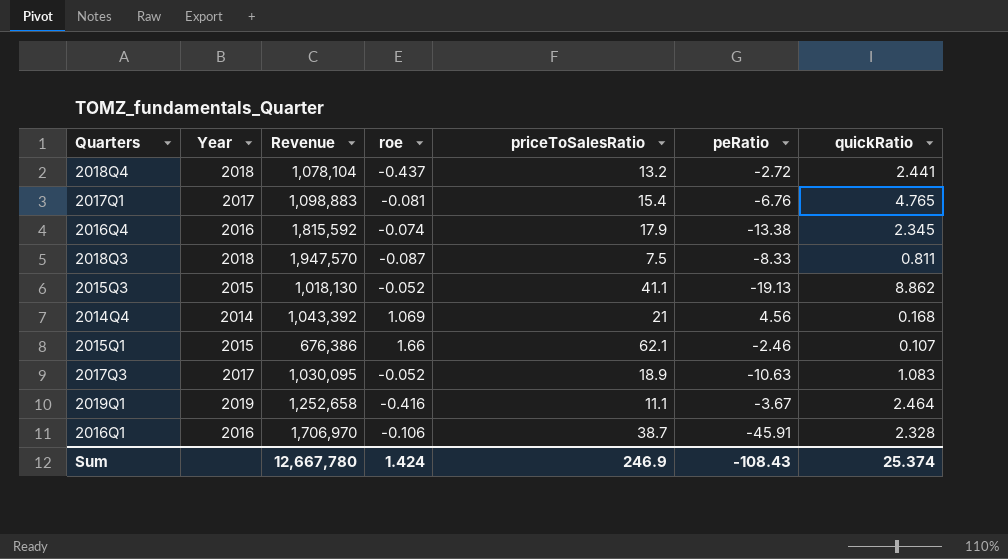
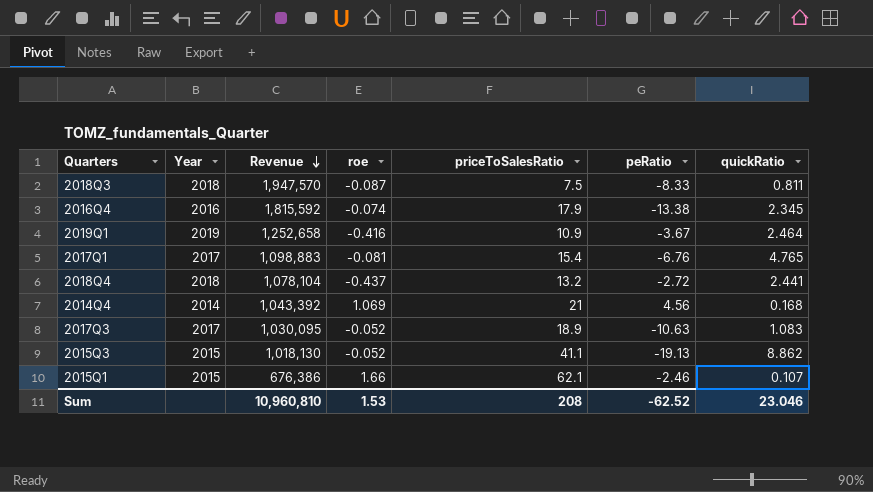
row order: none -> Revenue descending
row 2016Q1: 2016 | 1,706,970 | -0.106 | 38.7 | -45.91 | 2.328 -> none
2019Q1 | priceToSalesRatio: 11.1 -> 10.9
Sum | Revenue: 12,667,780 -> 10,960,810
Sum | roe: 1.424 -> 1.53
Sum | priceToSalesRatio: 246.9 -> 208
Sum | peRatio: -108.43 -> -62.52
Sum | quickRatio: 25.374 -> 23.046

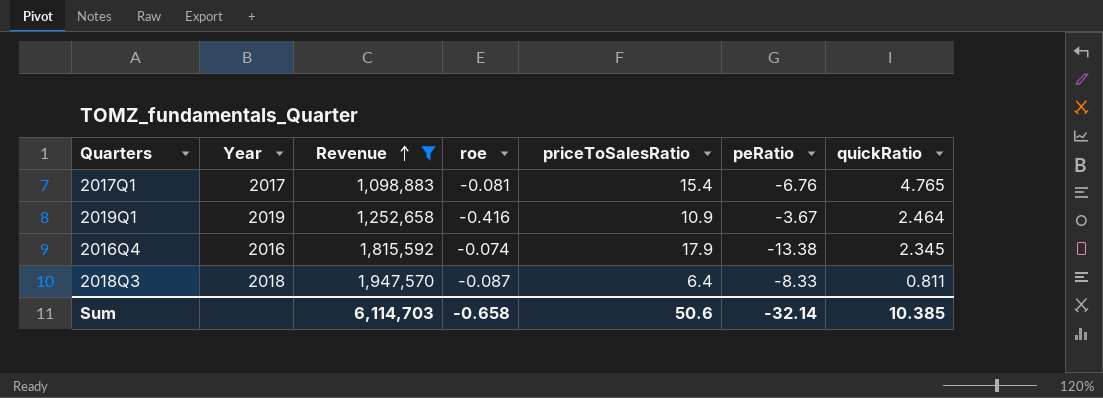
filter: none -> Revenue >= 1,098,883
row order: Revenue descending -> Revenue ascending
2018Q3 | priceToSalesRatio: 7.5 -> 6.4
Sum | Revenue: 10,960,810 -> 6,114,703
Sum | roe: 1.53 -> -0.658
Sum | priceToSalesRatio: 208 -> 50.6
Sum | peRatio: -62.52 -> -32.14
Sum | quickRatio: 23.046 -> 10.385

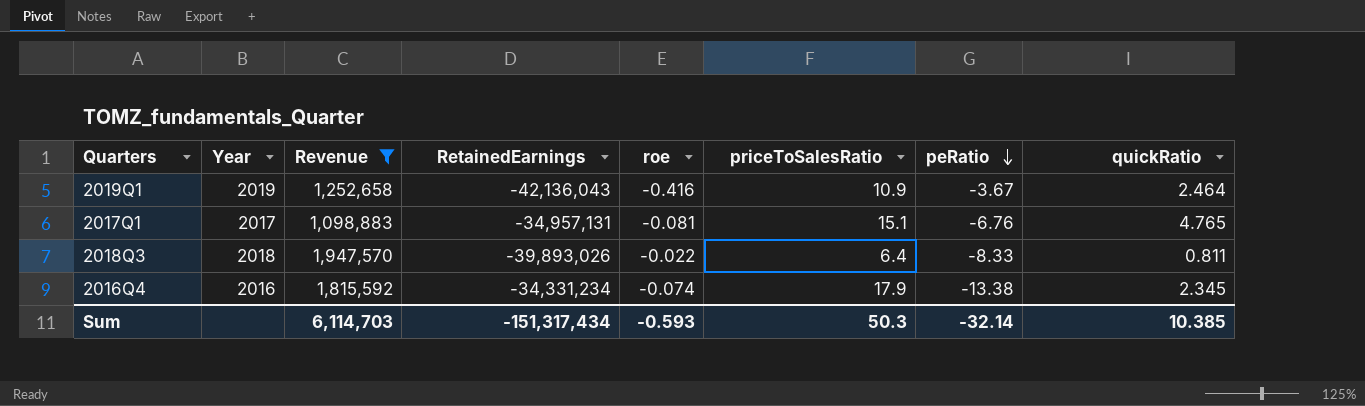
row order: Revenue ascending -> peRatio descending
column RetainedEarnings | position: none -> 4
2017Q1 | priceToSalesRatio: 15.4 -> 15.1
2018Q3 | roe: -0.087 -> -0.022
Sum | roe: -0.658 -> -0.593
Sum | priceToSalesRatio: 50.6 -> 50.3

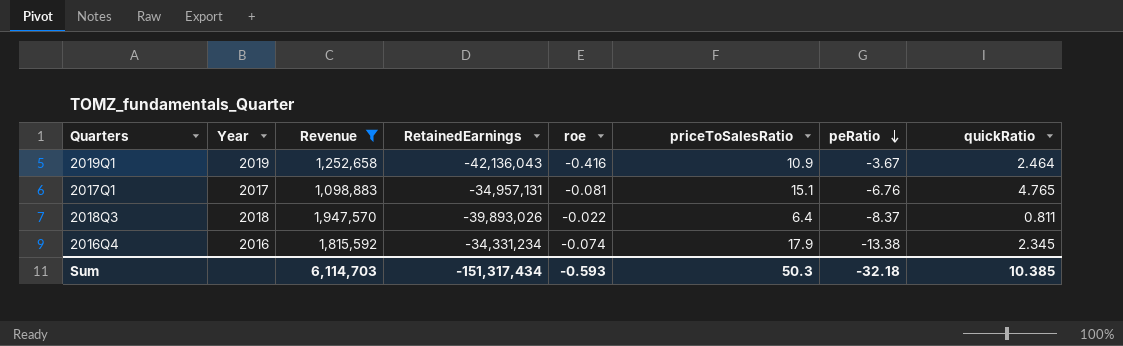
2018Q3 | peRatio: -8.33 -> -8.37
Sum | peRatio: -32.14 -> -32.18

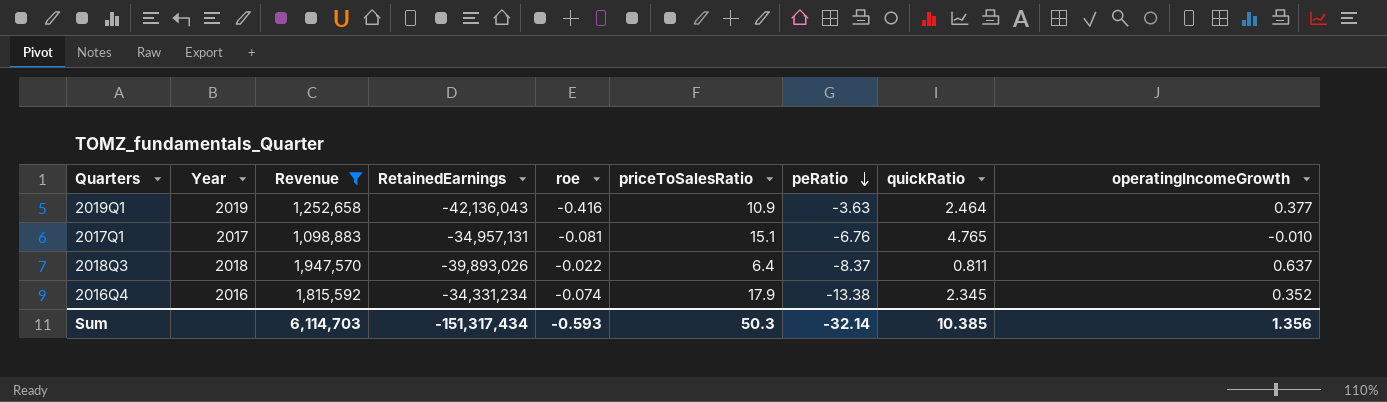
column operatingIncomeGrowth | position: none -> 9
2019Q1 | peRatio: -3.67 -> -3.63
Sum | peRatio: -32.18 -> -32.14

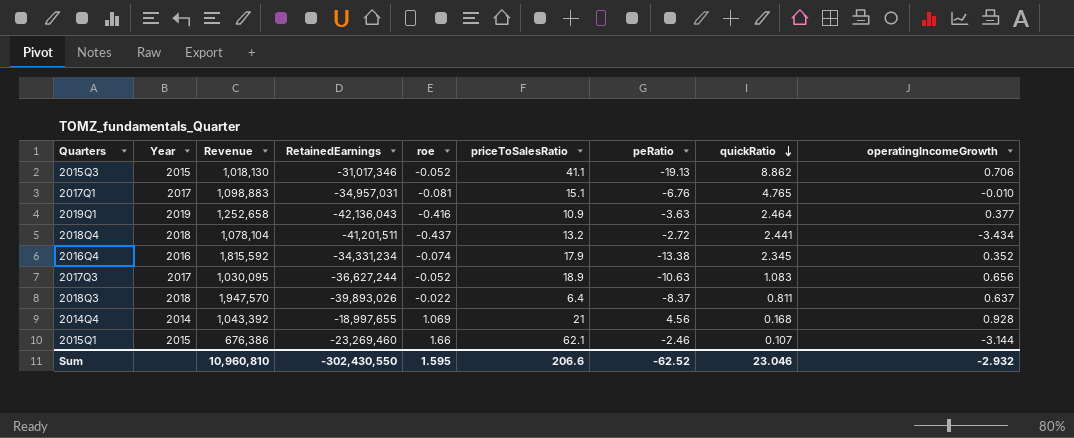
filter: Revenue >= 1,098,883 -> none
row order: peRatio descending -> quickRatio descending
2017Q1 | RetainedEarnings: -34,957,131 -> -34,957,031
Sum | Revenue: 6,114,703 -> 10,960,810
Sum | RetainedEarnings: -151,317,434 -> -302,430,550
Sum | roe: -0.593 -> 1.595
Sum | priceToSalesRatio: 50.3 -> 206.6
Sum | peRatio: -32.14 -> -62.52
Sum | quickRatio: 10.385 -> 23.046
Sum | operatingIncomeGrowth: 1.356 -> -2.932

